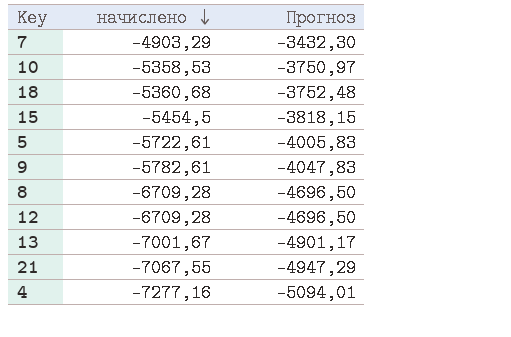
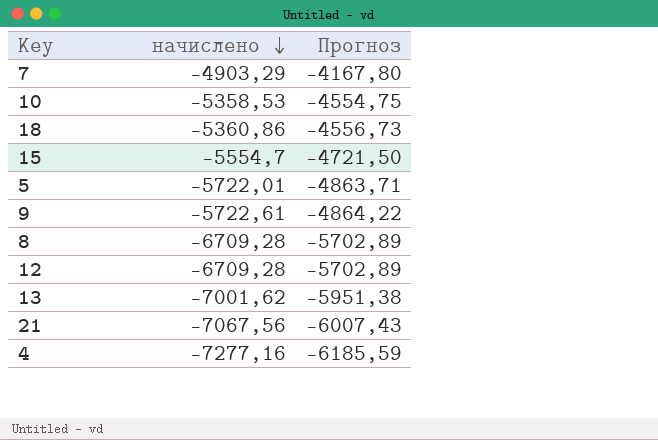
column Прогноз | formula: [начислено] * 0,7 -> [начислено] * 0,85
18 | начислено: -5360,68 -> -5360,86
15 | начислено: -5454,5 -> -5554,7
5 | начислено: -5722,61 -> -5722,01
9 | начислено: -5782,61 -> -5722,61
13 | начислено: -7001,67 -> -7001,62
21 | начислено: -7067,55 -> -7067,56

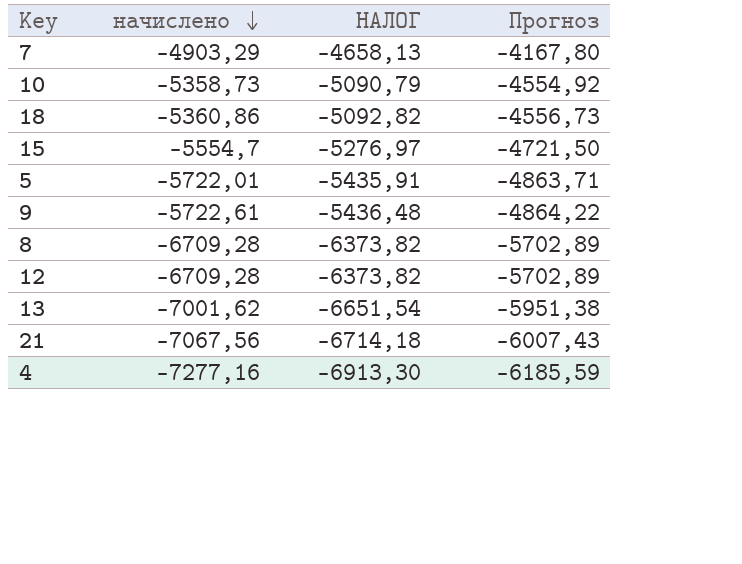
column НАЛОГ | formula: none -> [начислено] * 0,95
10 | начислено: -5358,53 -> -5358,73
10 | Прогноз: -4554,75 -> -4554,92

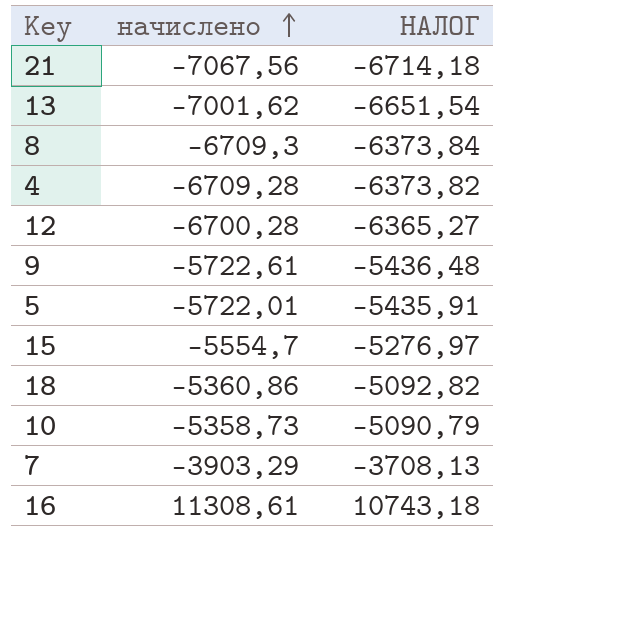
row order: начислено descending -> начислено ascending
column Прогноз | formula: [начислено] * 0,85 -> none
8 | начислено: -6709,28 -> -6709,3
8 | НАЛОГ: -6373,82 -> -6373,84
4 | начислено: -7277,16 -> -6709,28
4 | НАЛОГ: -6913,30 -> -6373,82
12 | начислено: -6709,28 -> -6700,28
12 | НАЛОГ: -6373,82 -> -6365,27
7 | начислено: -4903,29 -> -3903,29
7 | НАЛОГ: -4658,13 -> -3708,13
row 16: none -> 11308,61 | 10743,18

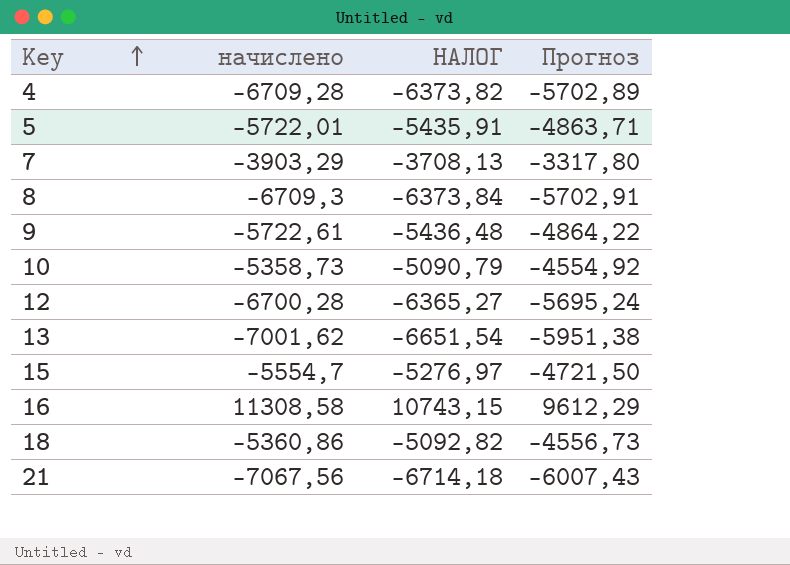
row order: начислено ascending -> Key ascending
column Прогноз | formula: none -> [начислено] * 0,85
16 | начислено: 11308,61 -> 11308,58
16 | НАЛОГ: 10743,18 -> 10743,15

